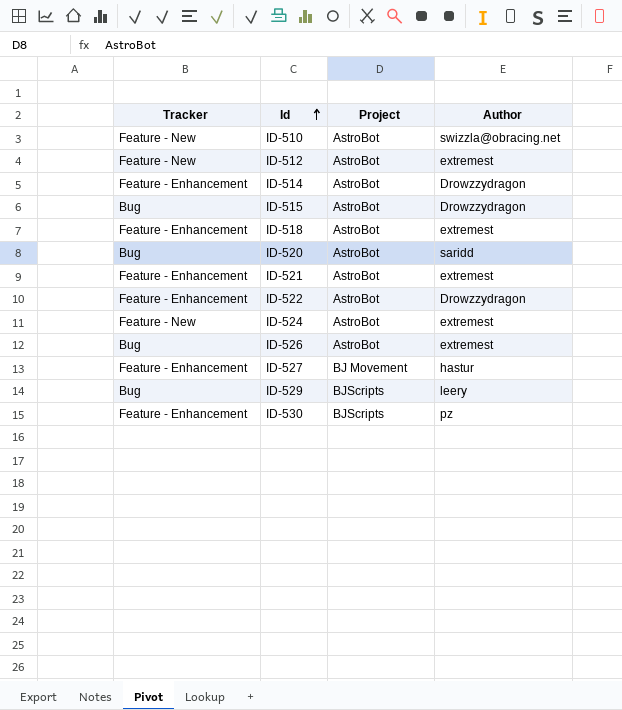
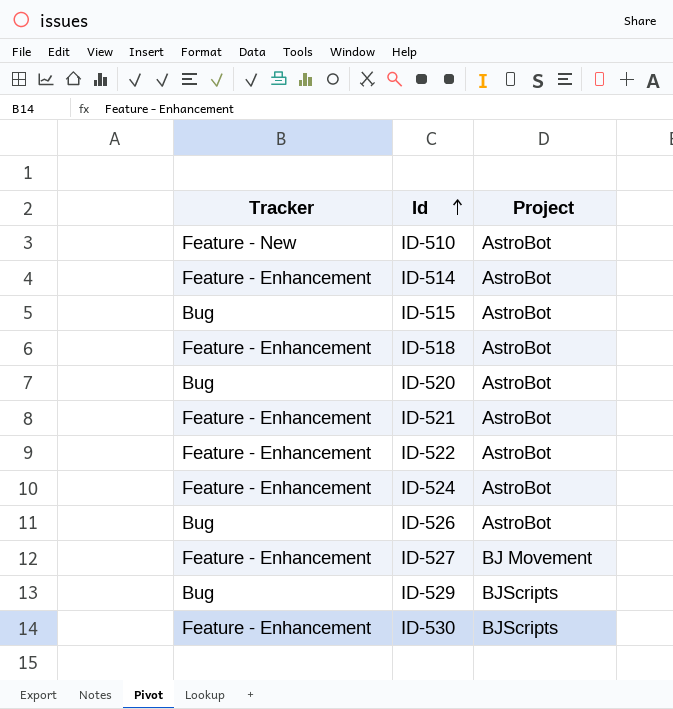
column Author | position: 4 -> none
row ID-512: Feature - New | AstroBot | extremest -> none
ID-524 | Tracker: Feature - New -> Feature - Enhancement

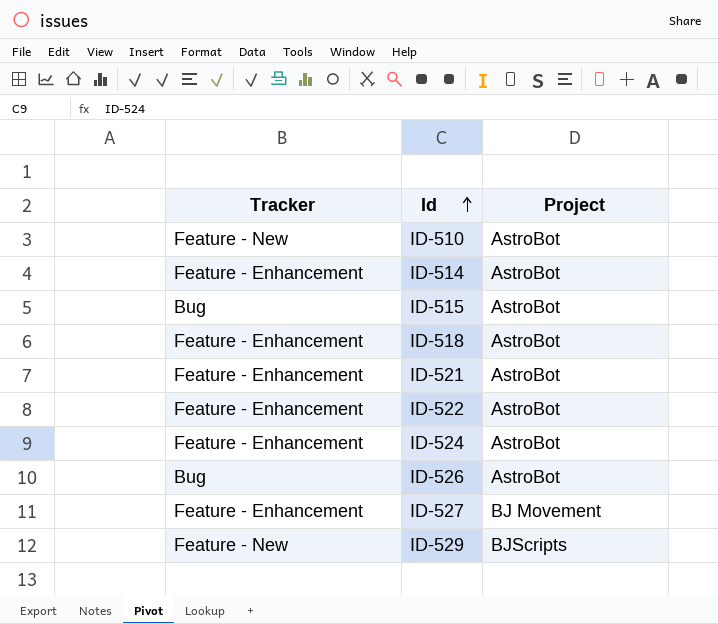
row ID-520: Bug | AstroBot -> none
row ID-530: Feature - Enhancement | BJScripts -> none
ID-529 | Tracker: Bug -> Feature - New

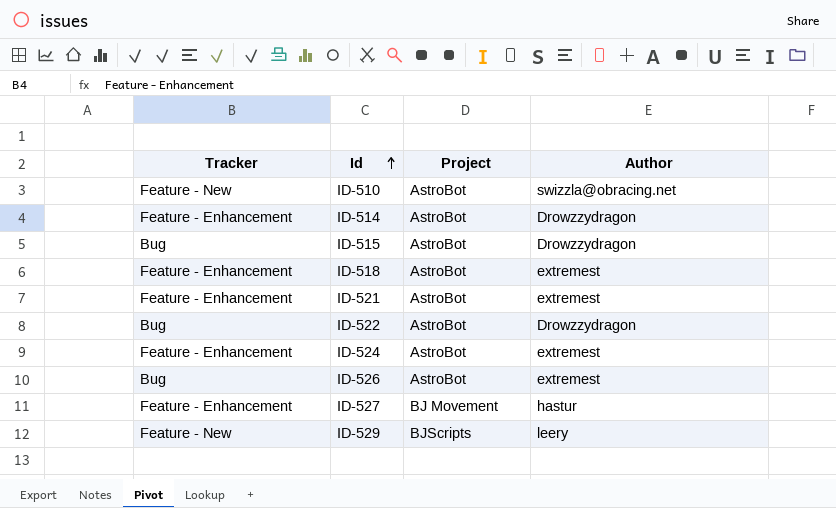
column Author | position: none -> 4
ID-522 | Tracker: Feature - Enhancement -> Bug

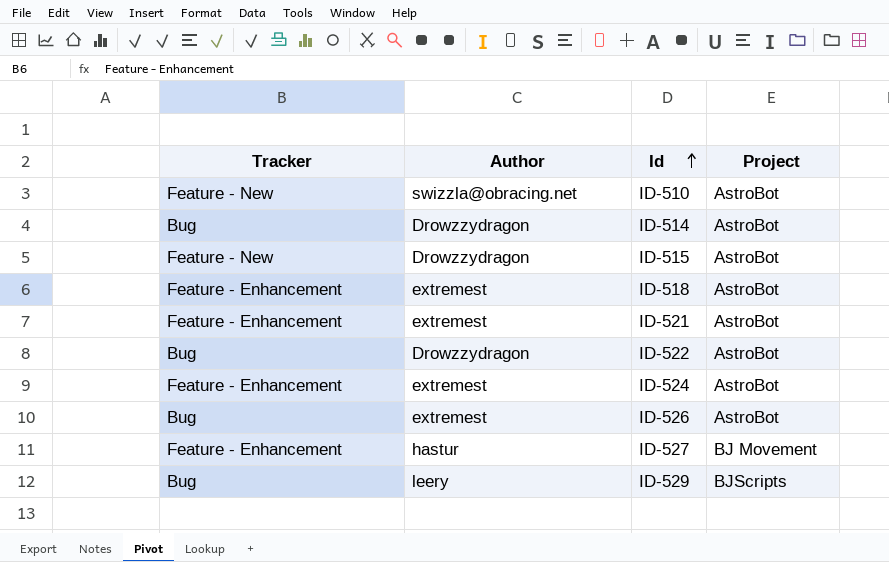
column Author | position: 4 -> 2
ID-514 | Tracker: Feature - Enhancement -> Bug
ID-515 | Tracker: Bug -> Feature - New
ID-529 | Tracker: Feature - New -> Bug

